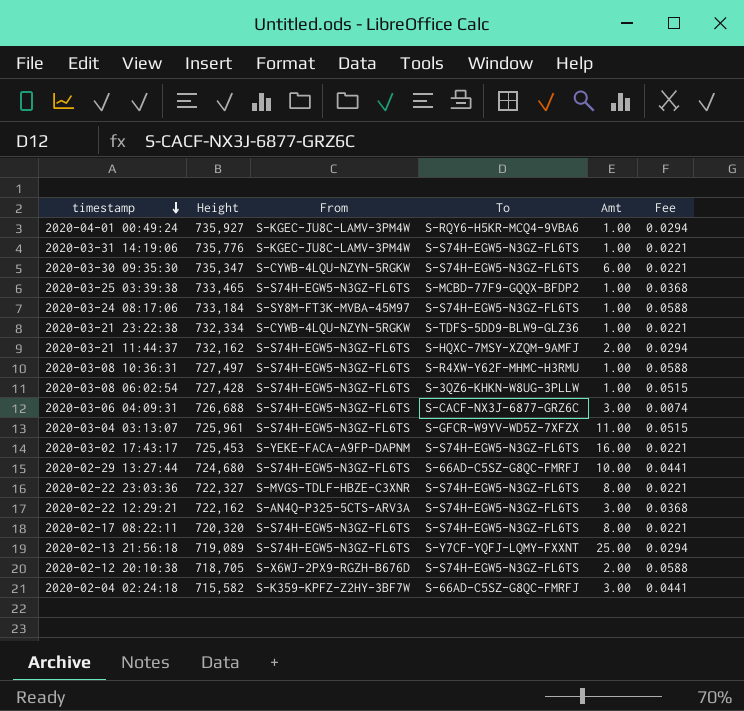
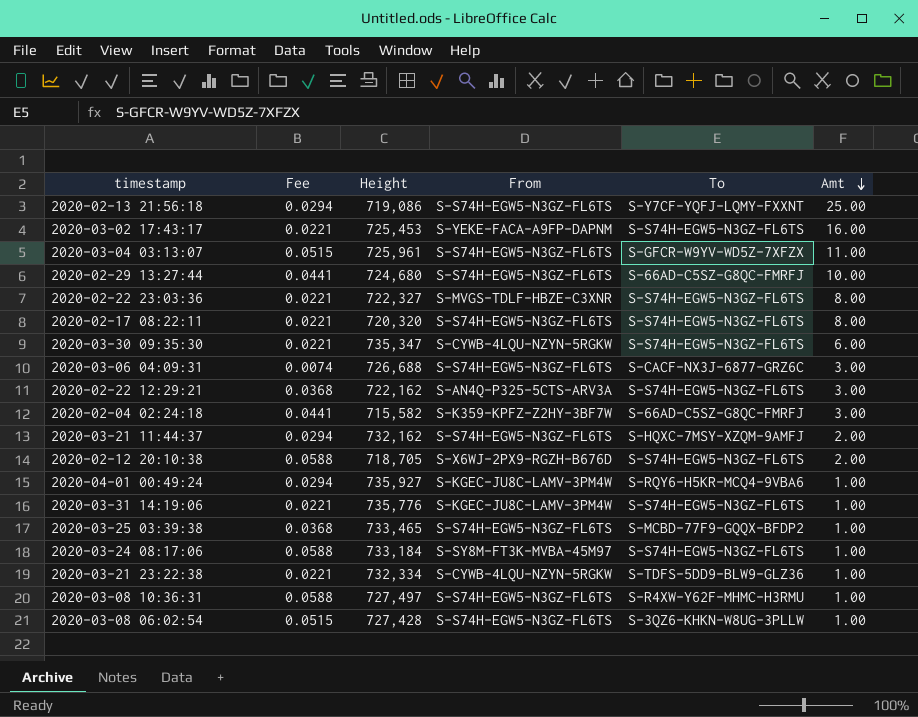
row order: timestamp descending -> Amt descending
column Fee | position: 6 -> 2
2020-02-13 21:56:18 | Height: 719,089 -> 719,086

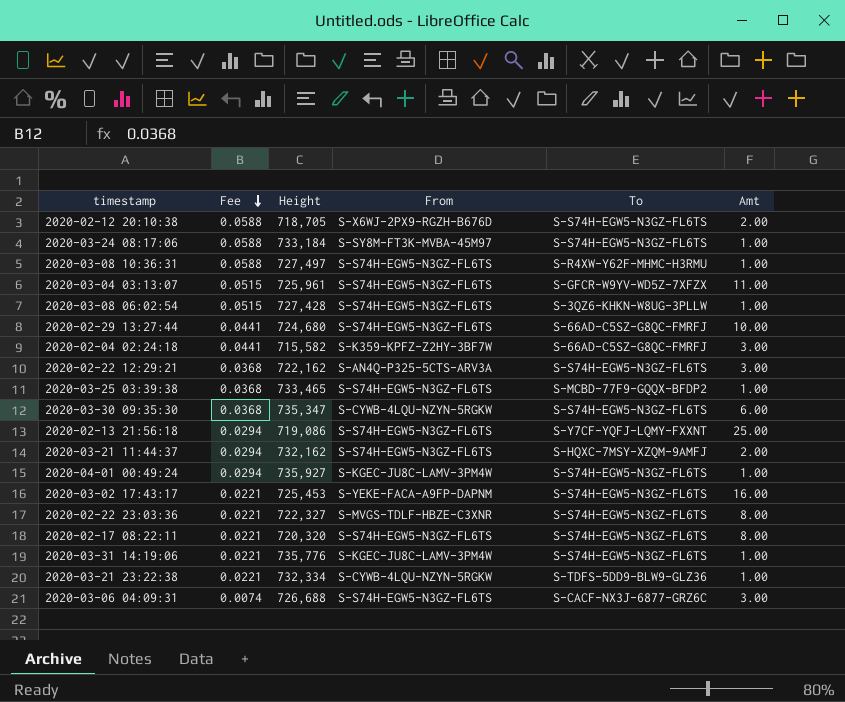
row order: Amt descending -> Fee descending
2020-03-30 09:35:30 | Fee: 0.0221 -> 0.0368
2020-04-01 00:49:24 | To: S-RQY6-H5KR-MCQ4-9VBA6 -> S-S74H-EGW5-N3GZ-FL6TS

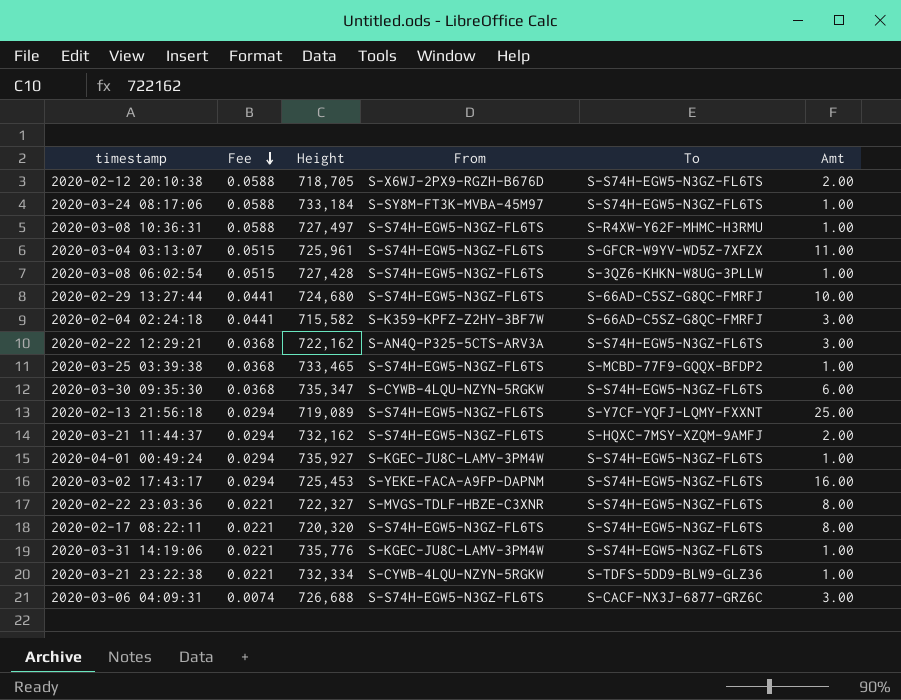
2020-02-13 21:56:18 | Height: 719,086 -> 719,089
2020-03-02 17:43:17 | Fee: 0.0221 -> 0.0294

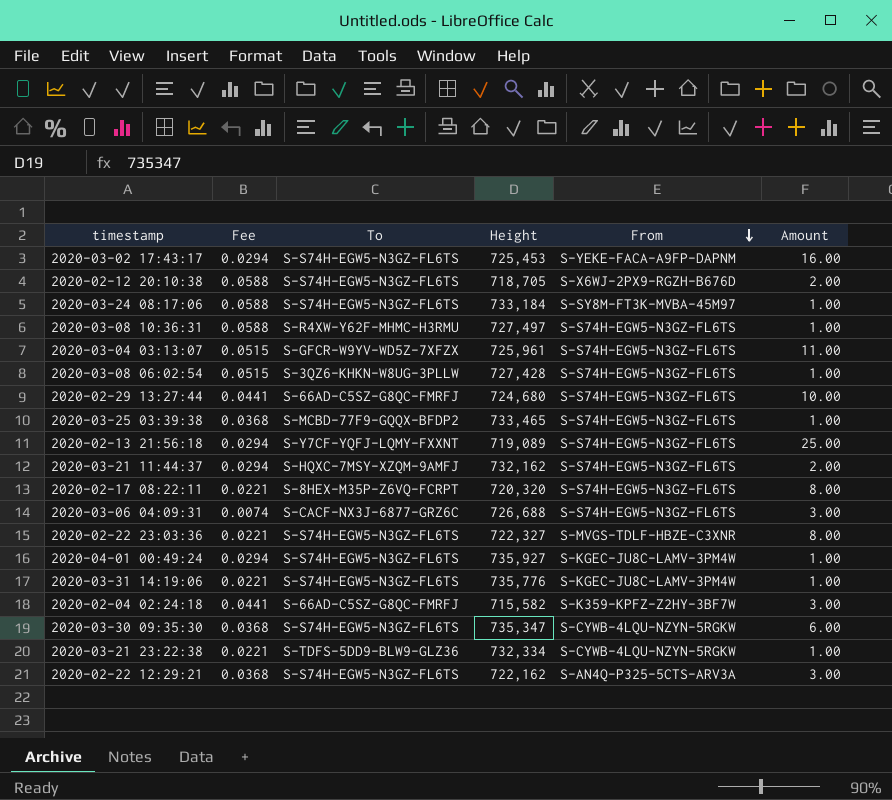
row order: Fee descending -> From descending
column To | position: 5 -> 3
column name: Amt -> Amount
2020-02-17 08:22:11 | To: S-S74H-EGW5-N3GZ-FL6TS -> S-8HEX-M35P-Z6VQ-FCRPT

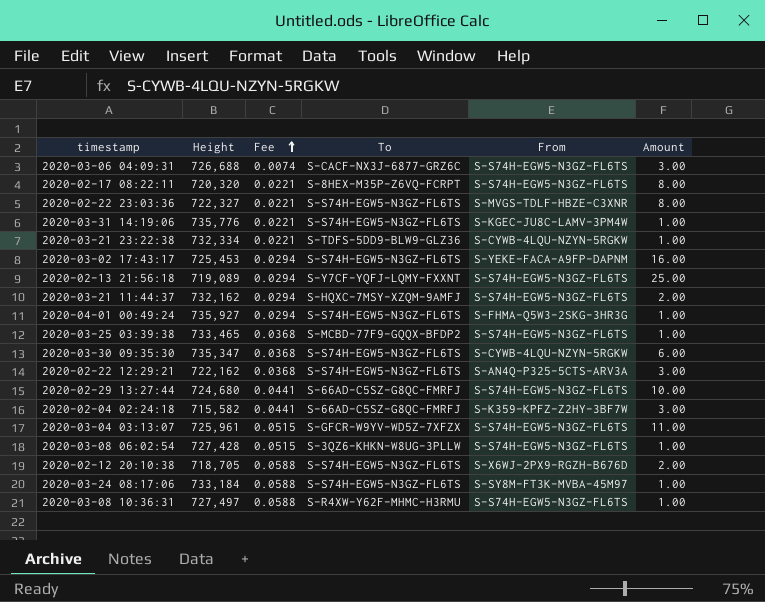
row order: From descending -> Fee ascending
column Height | position: 4 -> 2
2020-04-01 00:49:24 | From: S-KGEC-JU8C-LAMV-3PM4W -> S-FHMA-Q5W3-2SKG-3HR3G

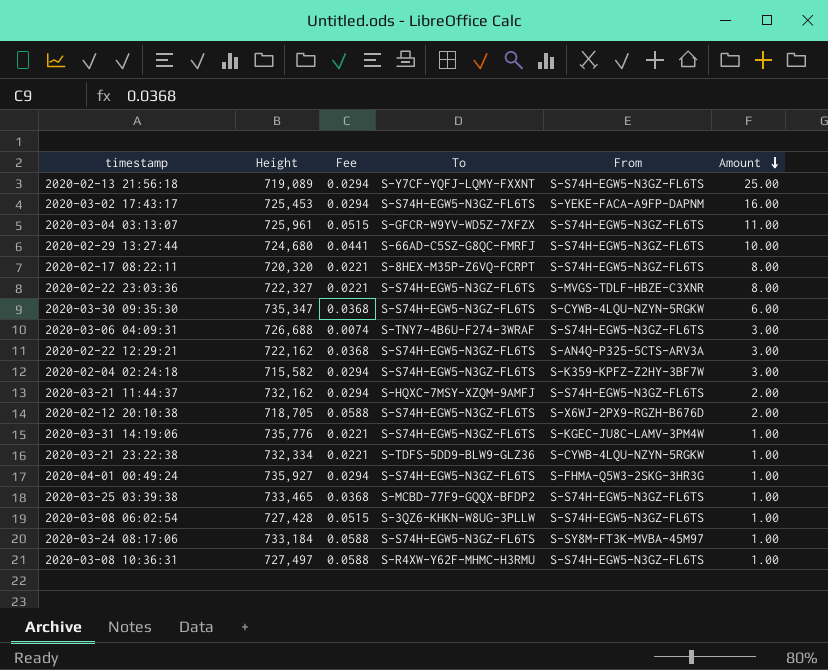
row order: Fee ascending -> Amount descending
2020-03-06 04:09:31 | To: S-CACF-NX3J-6877-GRZ6C -> S-TNY7-4B6U-F274-3WRAF
2020-02-04 02:24:18 | Fee: 0.0441 -> 0.0294
2020-02-04 02:24:18 | To: S-66AD-C5SZ-G8QC-FMRFJ -> S-S74H-EGW5-N3GZ-FL6TS

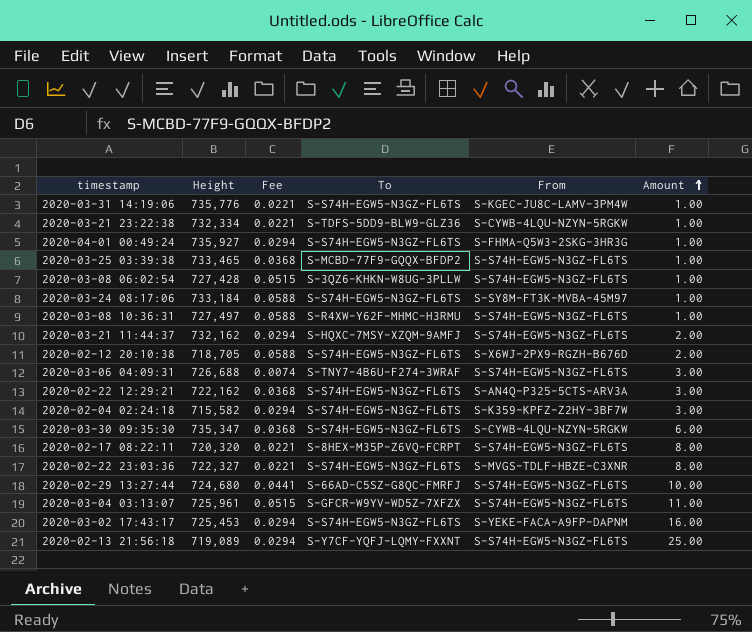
row order: Amount descending -> Amount ascending

